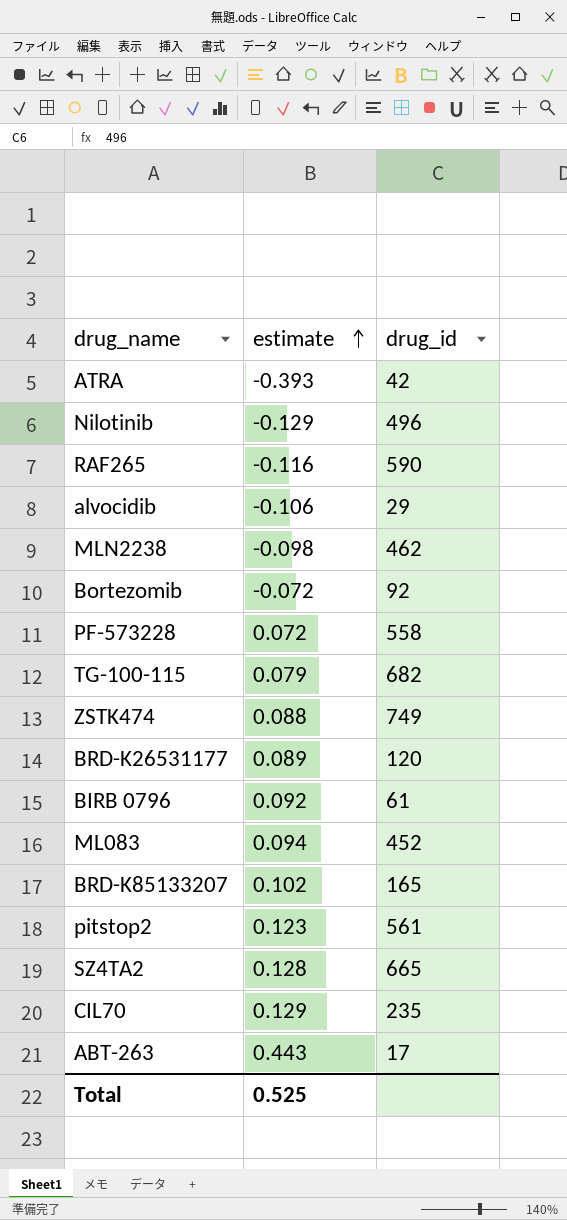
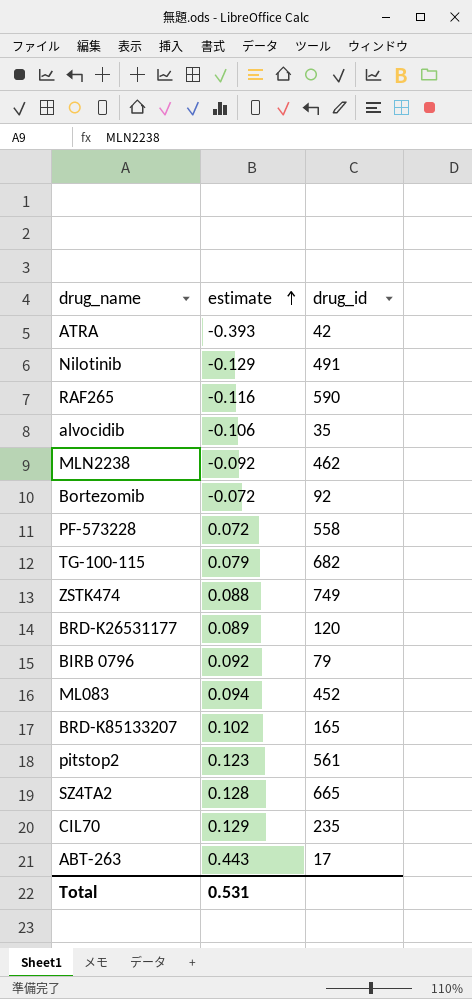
Nilotinib | drug_id: 496 -> 491
alvocidib | drug_id: 29 -> 35
MLN2238 | estimate: -0.098 -> -0.092
BIRB 0796 | drug_id: 61 -> 79
Total | estimate: 0.525 -> 0.531

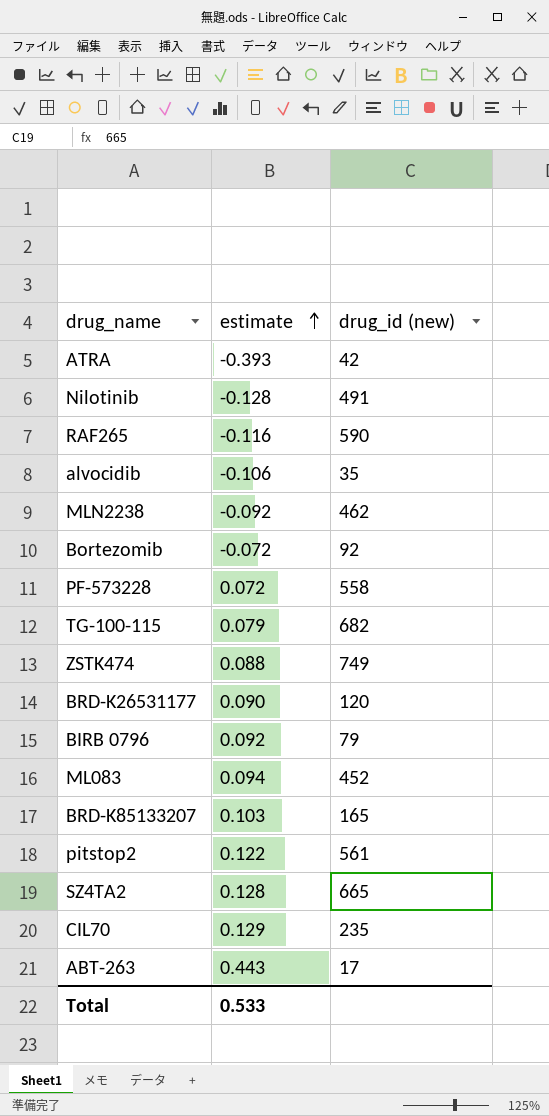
column name: drug_id -> drug_id (new)
Nilotinib | estimate: -0.129 -> -0.128
BRD-K26531177 | estimate: 0.089 -> 0.090
BRD-K85133207 | estimate: 0.102 -> 0.103
pitstop2 | estimate: 0.123 -> 0.122
Total | estimate: 0.531 -> 0.533

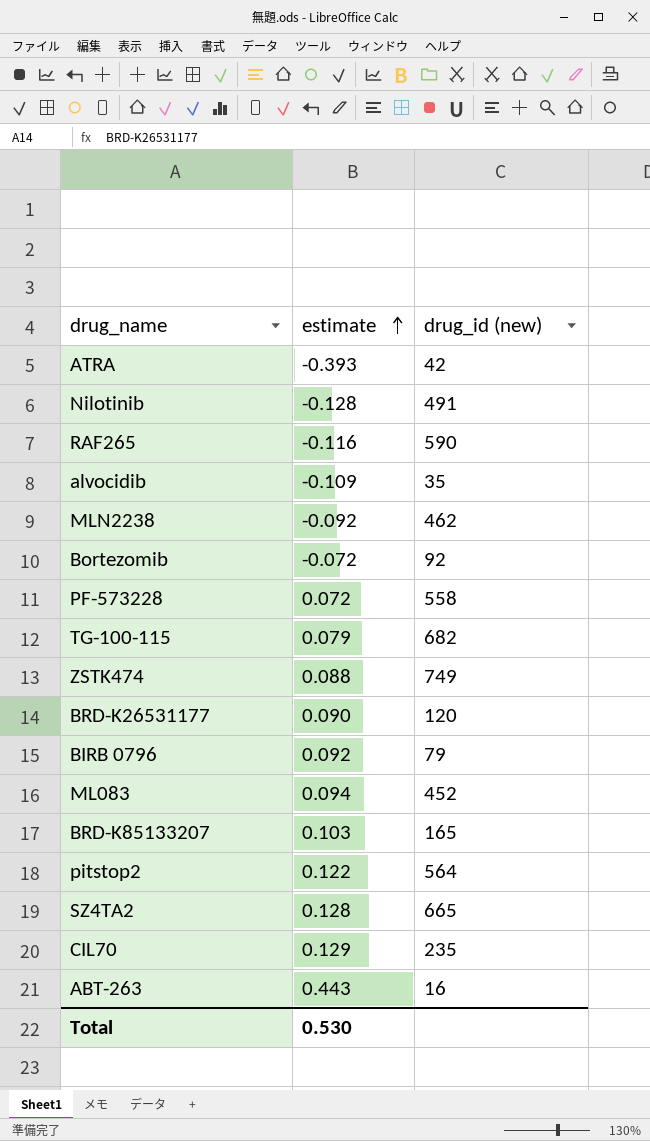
alvocidib | estimate: -0.106 -> -0.109
pitstop2 | drug_id (new): 561 -> 564
ABT-263 | drug_id (new): 17 -> 16
Total | estimate: 0.533 -> 0.530

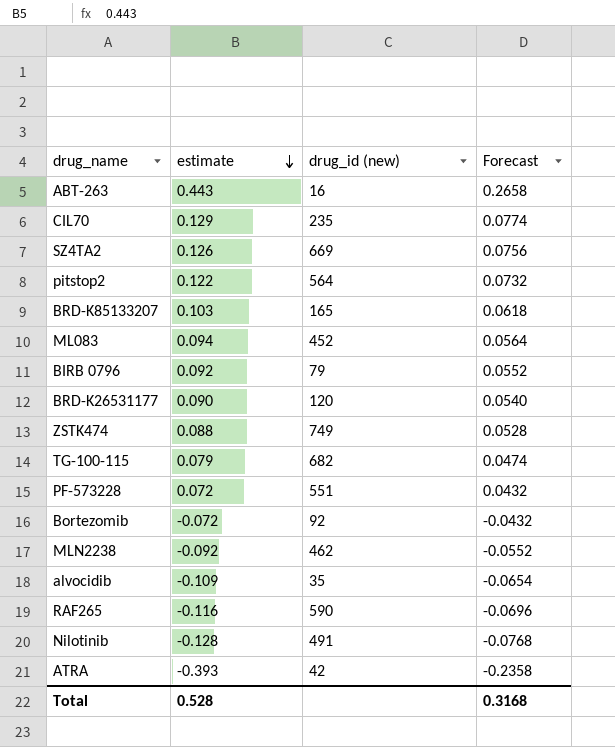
row order: estimate ascending -> estimate descending
column Forecast | formula: none -> [estimate] * 0.6
SZ4TA2 | estimate: 0.128 -> 0.126
SZ4TA2 | drug_id (new): 665 -> 669
PF-573228 | drug_id (new): 558 -> 551
Total | estimate: 0.530 -> 0.528

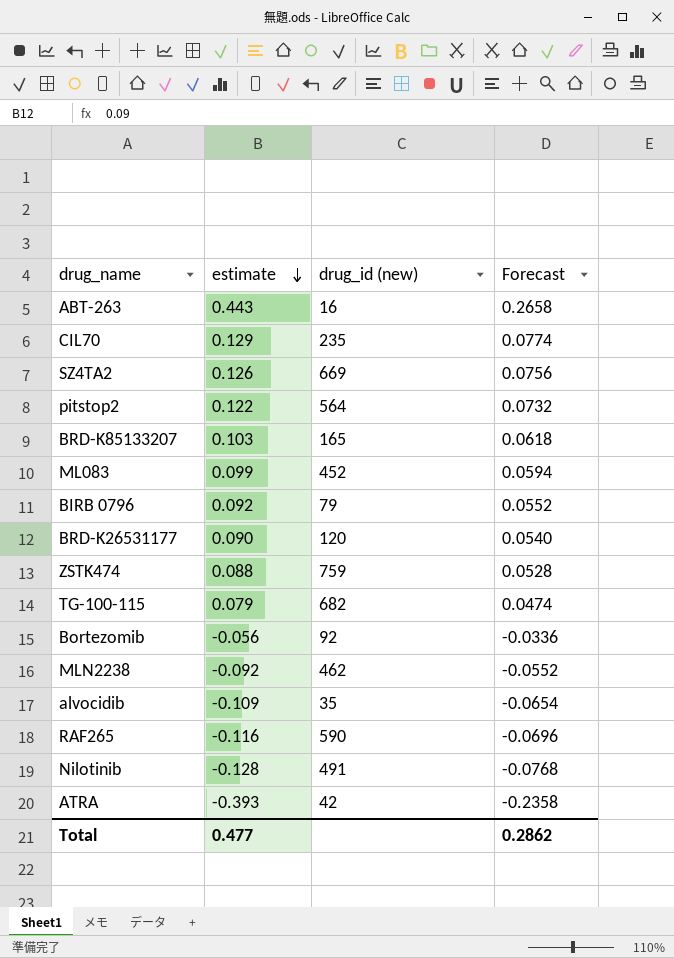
row PF-573228: 0.072 | 551 | 0.0432 -> none
ML083 | estimate: 0.094 -> 0.099
ML083 | Forecast: 0.0564 -> 0.0594
ZSTK474 | drug_id (new): 749 -> 759
Bortezomib | estimate: -0.072 -> -0.056
Bortezomib | Forecast: -0.0432 -> -0.0336
Total | estimate: 0.528 -> 0.477
Total | Forecast: 0.3168 -> 0.2862

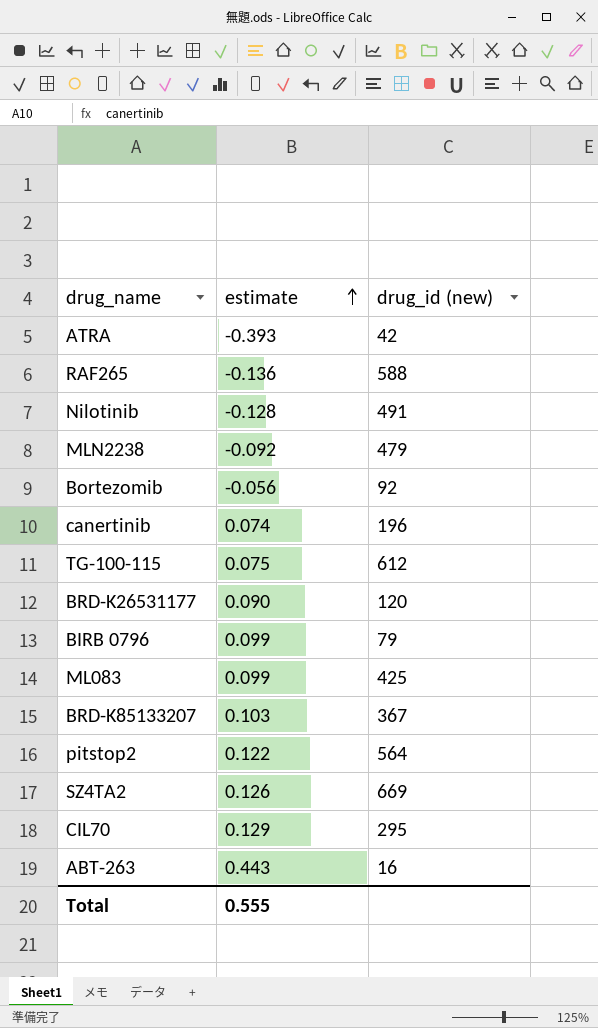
row order: estimate descending -> estimate ascending
column Forecast | formula: [estimate] * 0.6 -> none
row ZSTK474: 0.088 | 759 | 0.0528 -> none
row alvocidib: -0.109 | 35 | -0.0654 -> none
RAF265 | estimate: -0.116 -> -0.136
RAF265 | drug_id (new): 590 -> 588
MLN2238 | drug_id (new): 462 -> 479
row canertinib: none -> 0.074 | 196
TG-100-115 | estimate: 0.079 -> 0.075
TG-100-115 | drug_id (new): 682 -> 612
BIRB 0796 | estimate: 0.092 -> 0.099
ML083 | drug_id (new): 452 -> 425
BRD-K85133207 | drug_id (new): 165 -> 367
CIL70 | drug_id (new): 235 -> 295
Total | estimate: 0.477 -> 0.555

